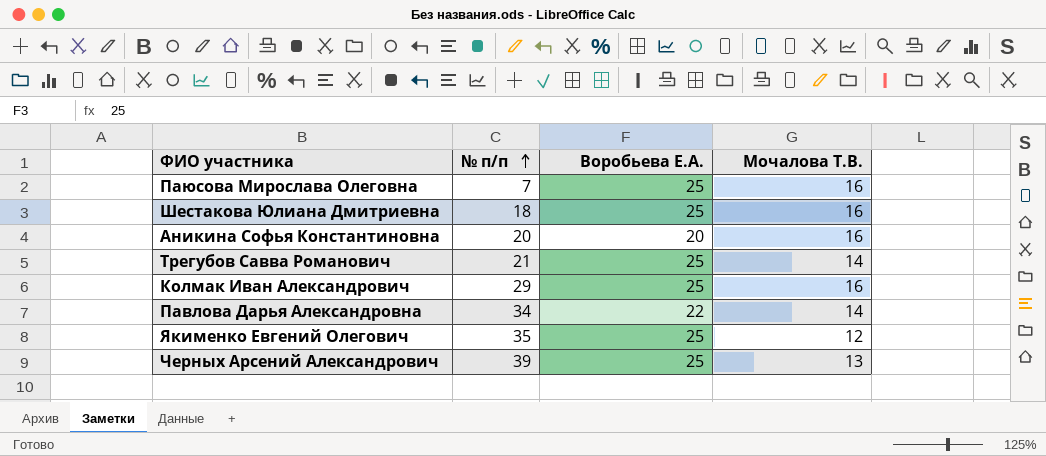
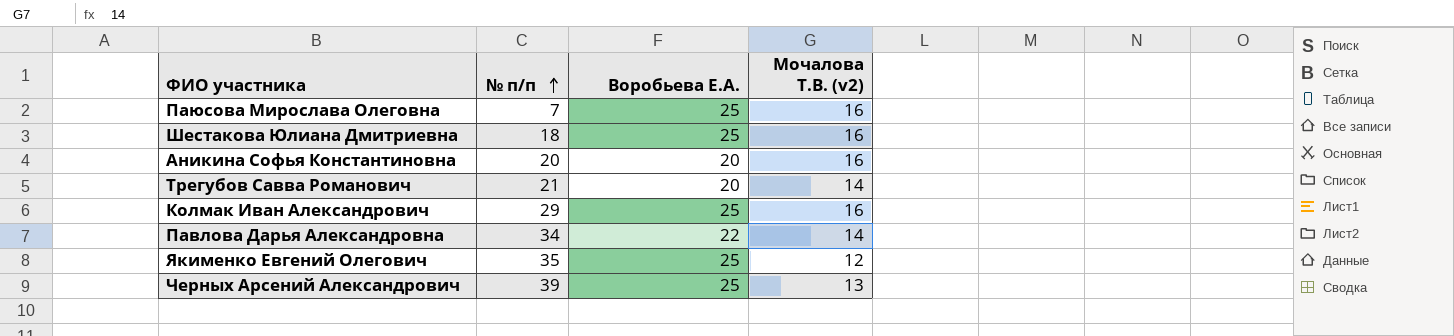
column name: Мочалова Т.В. -> Мочалова Т.В. (v2)
Трегубов Савва Романович | Воробьева Е.А.: 25 -> 20

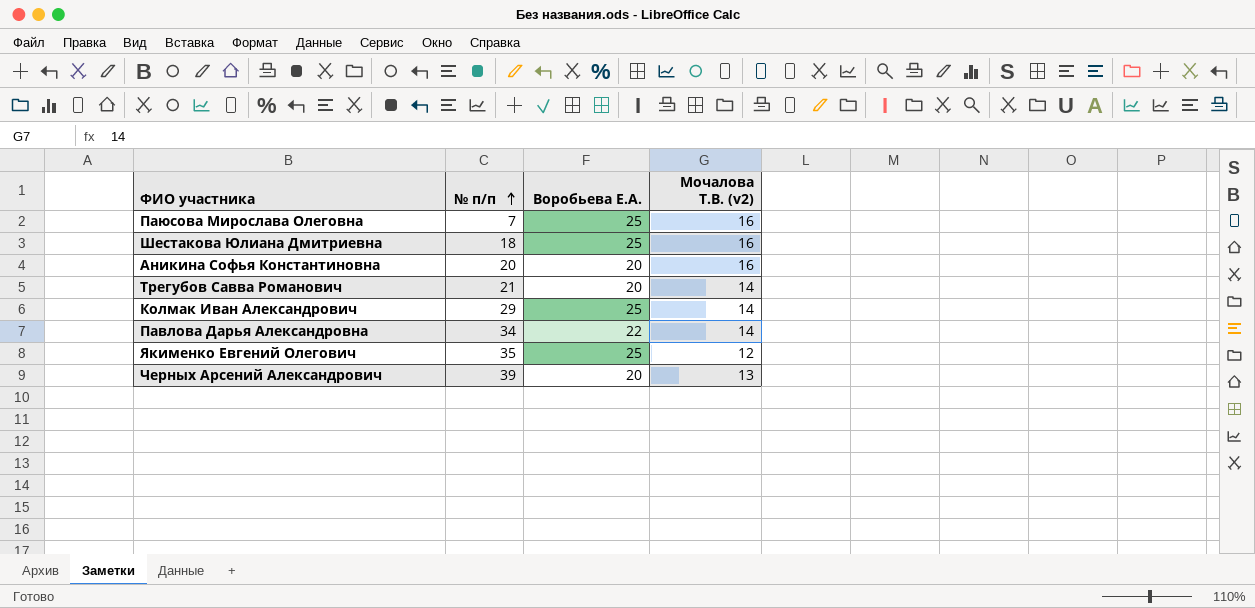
Колмак Иван Александрович | Мочалова Т.В. (v2): 16 -> 14
Черных Арсений Александрович | Воробьева Е.А.: 25 -> 20

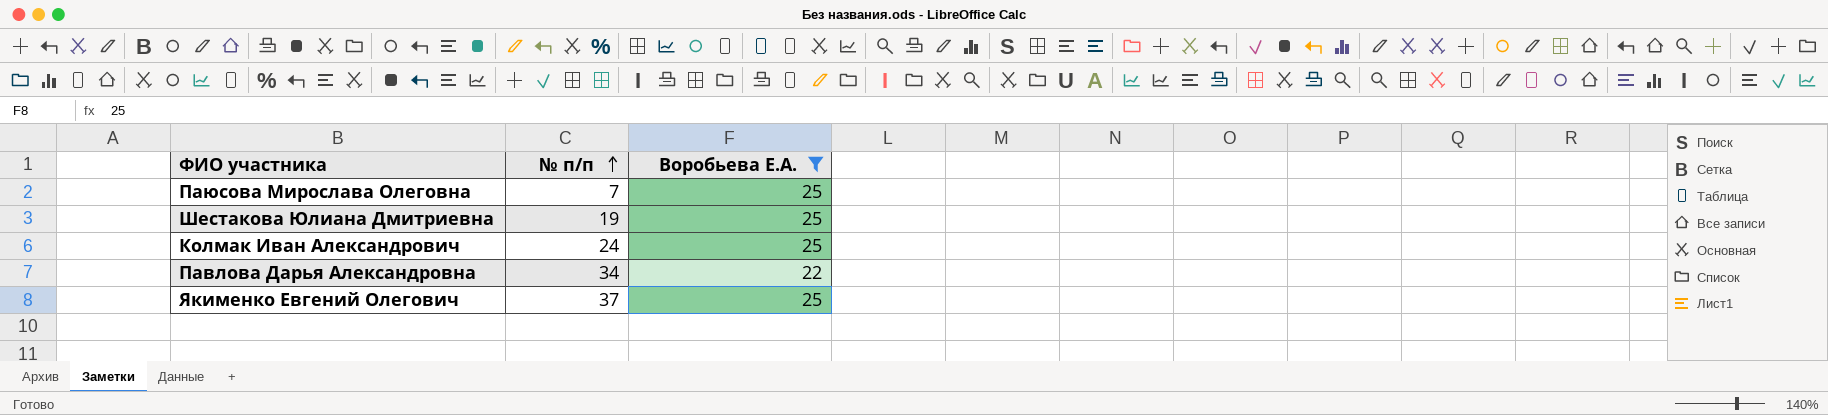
filter: none -> Воробьева Е.А. != 20
column Мочалова Т.В. (v2) | position: 4 -> none
Шестакова Юлиана Дмитриевна | № п/п: 18 -> 19
Колмак Иван Александрович | № п/п: 29 -> 24
Якименко Евгений Олегович | № п/п: 35 -> 37

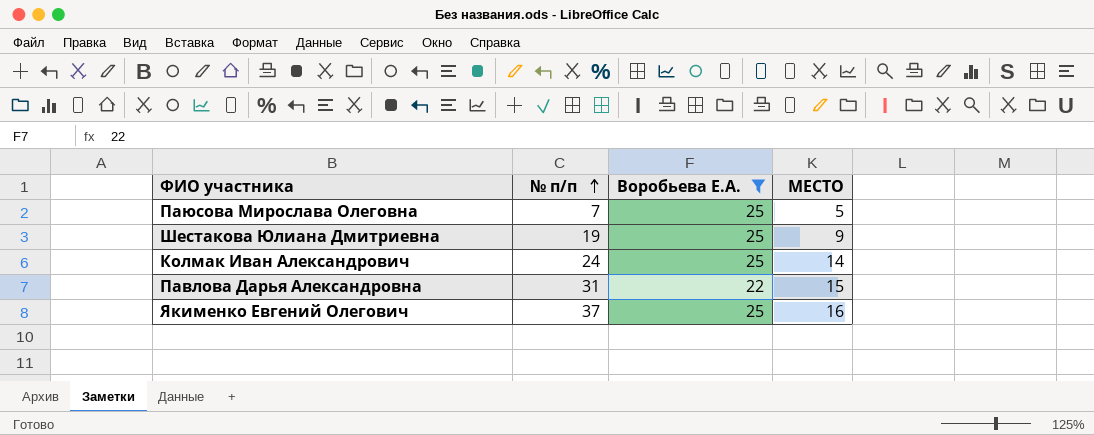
column МЕСТО | position: none -> 4
Павлова Дарья Александровна | № п/п: 34 -> 31

